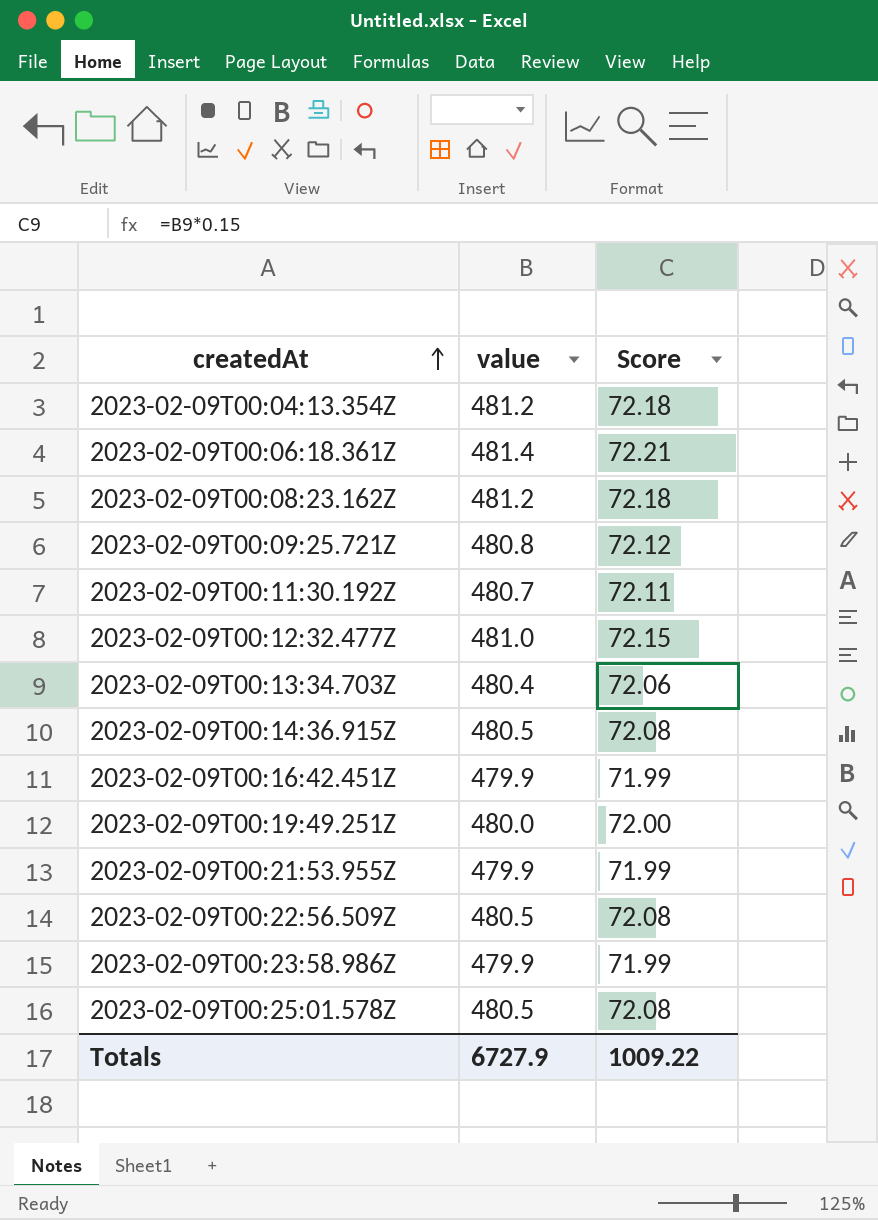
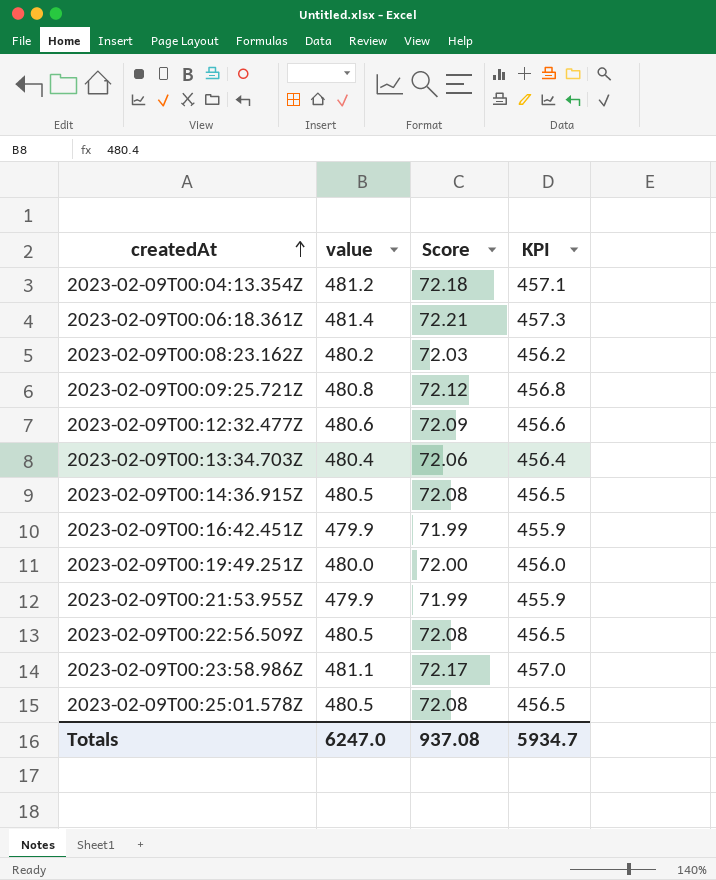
column KPI | formula: none -> [value] * 0.95
row 2023-02-09T00:11:30.192Z: 480.7 | 72.11 -> none
2023-02-09T00:08:23.162Z | value: 481.2 -> 480.2
2023-02-09T00:08:23.162Z | Score: 72.18 -> 72.03
2023-02-09T00:12:32.477Z | value: 481.0 -> 480.6
2023-02-09T00:12:32.477Z | Score: 72.15 -> 72.09
2023-02-09T00:23:58.986Z | value: 479.9 -> 481.1
2023-02-09T00:23:58.986Z | Score: 71.99 -> 72.17
Totals | value: 6727.9 -> 6247.0
Totals | Score: 1009.22 -> 937.08

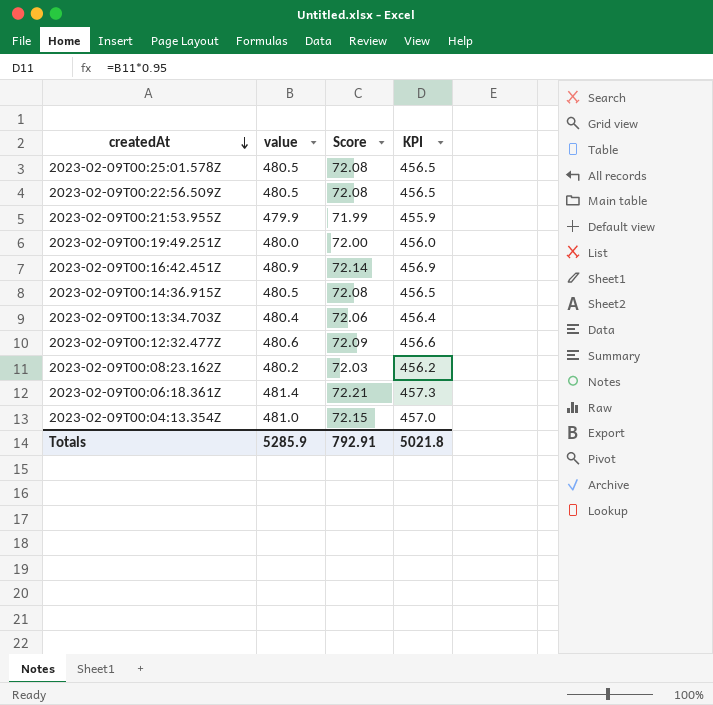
row order: createdAt ascending -> createdAt descending
row 2023-02-09T00:09:25.721Z: 480.8 | 72.12 | 456.8 -> none
row 2023-02-09T00:23:58.986Z: 481.1 | 72.17 | 457.0 -> none
2023-02-09T00:16:42.451Z | value: 479.9 -> 480.9
2023-02-09T00:16:42.451Z | Score: 71.99 -> 72.14
2023-02-09T00:16:42.451Z | KPI: 455.9 -> 456.9
2023-02-09T00:04:13.354Z | value: 481.2 -> 481.0
2023-02-09T00:04:13.354Z | Score: 72.18 -> 72.15
2023-02-09T00:04:13.354Z | KPI: 457.1 -> 457.0
Totals | value: 6247.0 -> 5285.9
Totals | Score: 937.08 -> 792.91
Totals | KPI: 5934.7 -> 5021.8

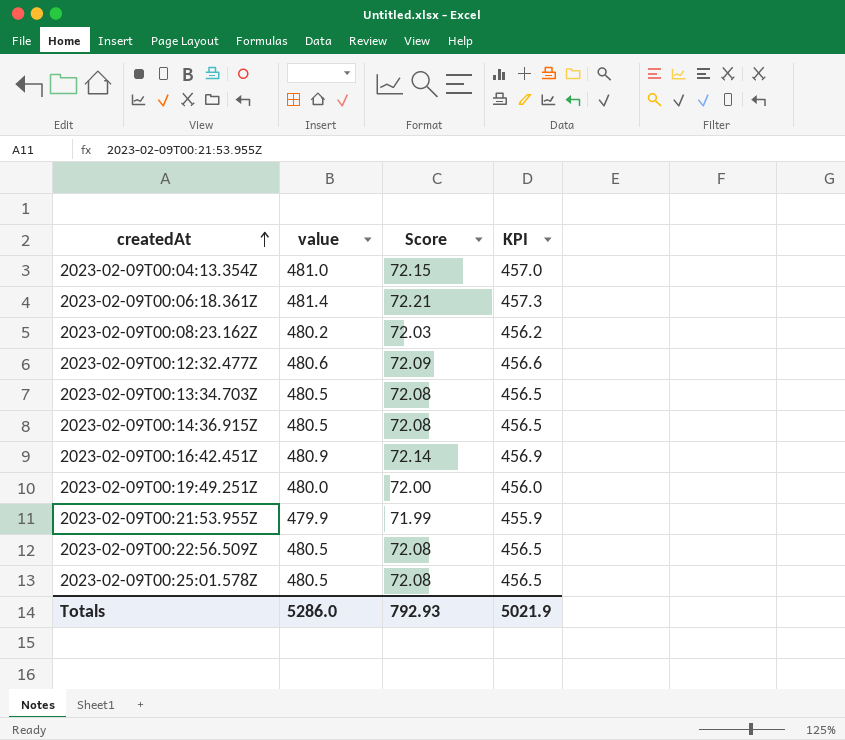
row order: createdAt descending -> createdAt ascending
2023-02-09T00:13:34.703Z | value: 480.4 -> 480.5
2023-02-09T00:13:34.703Z | Score: 72.06 -> 72.08
2023-02-09T00:13:34.703Z | KPI: 456.4 -> 456.5
Totals | value: 5285.9 -> 5286.0
Totals | Score: 792.91 -> 792.93
Totals | KPI: 5021.8 -> 5021.9

